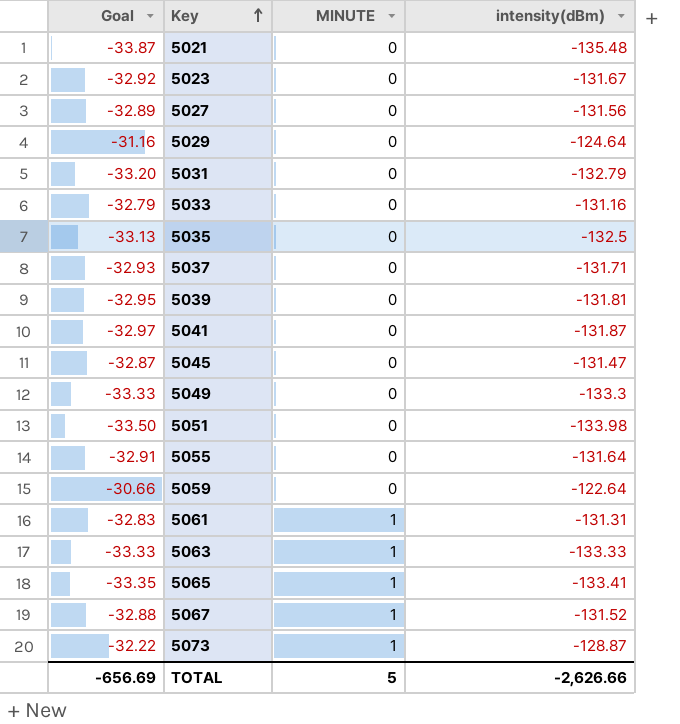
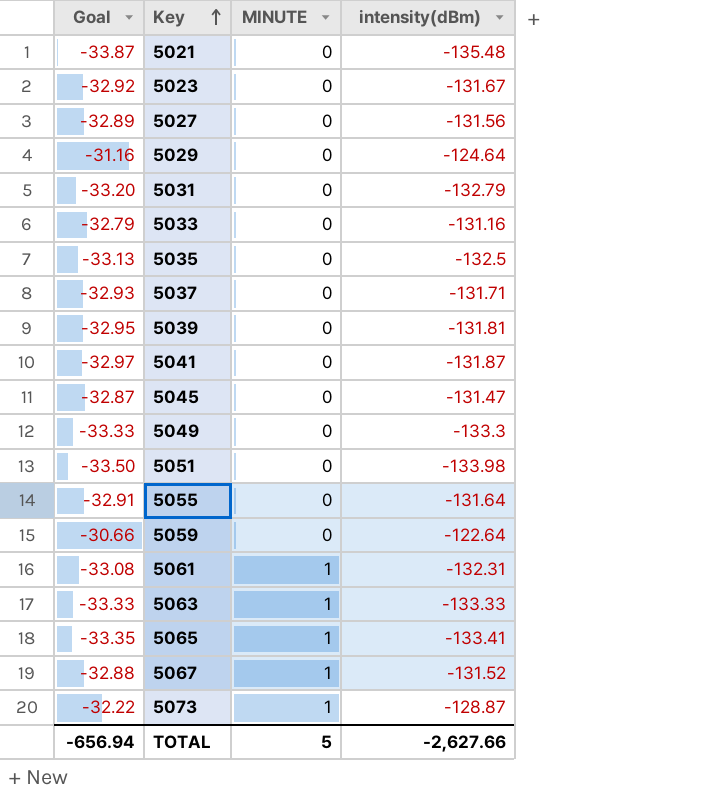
5061 | Goal: -32.83 -> -33.08
5061 | intensity(dBm): -131.31 -> -132.31
TOTAL | Goal: -656.69 -> -656.94
TOTAL | intensity(dBm): -2,626.66 -> -2,627.66

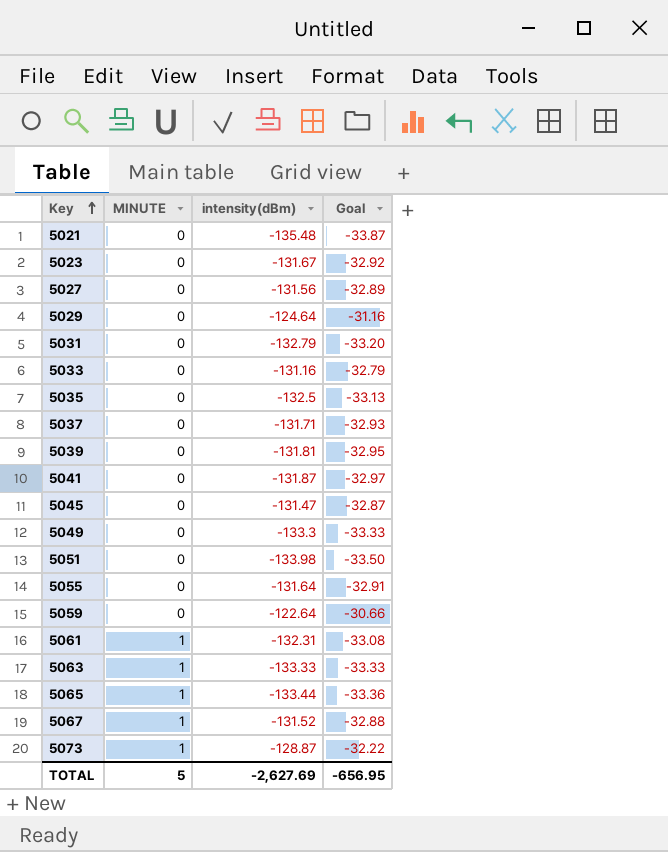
column Goal | position: 1 -> 4
5065 | intensity(dBm): -133.41 -> -133.44
5065 | Goal: -33.35 -> -33.36
TOTAL | intensity(dBm): -2,627.66 -> -2,627.69
TOTAL | Goal: -656.94 -> -656.95

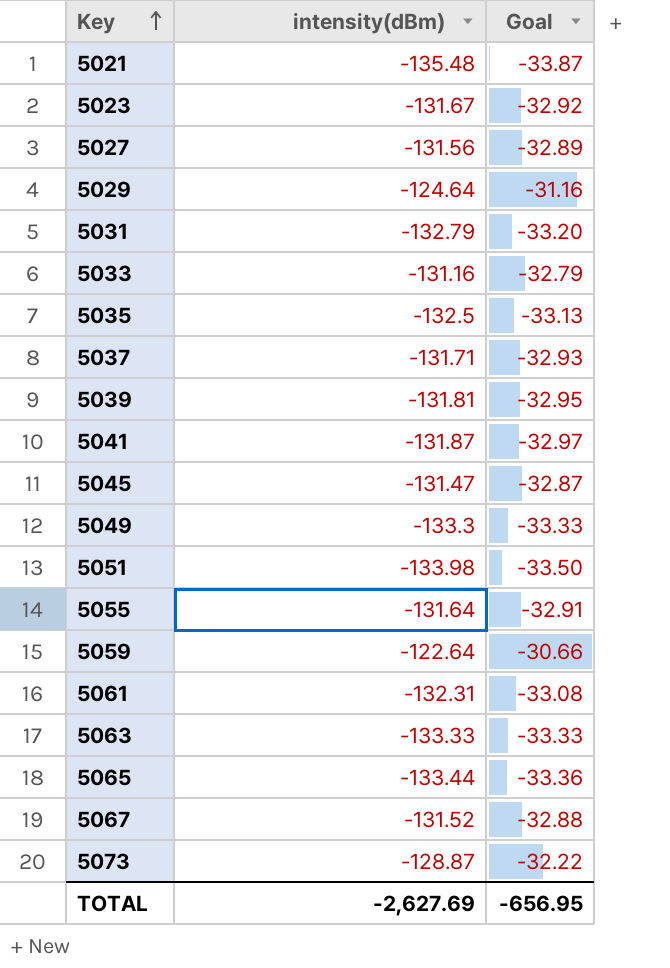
column MINUTE | position: 2 -> none

